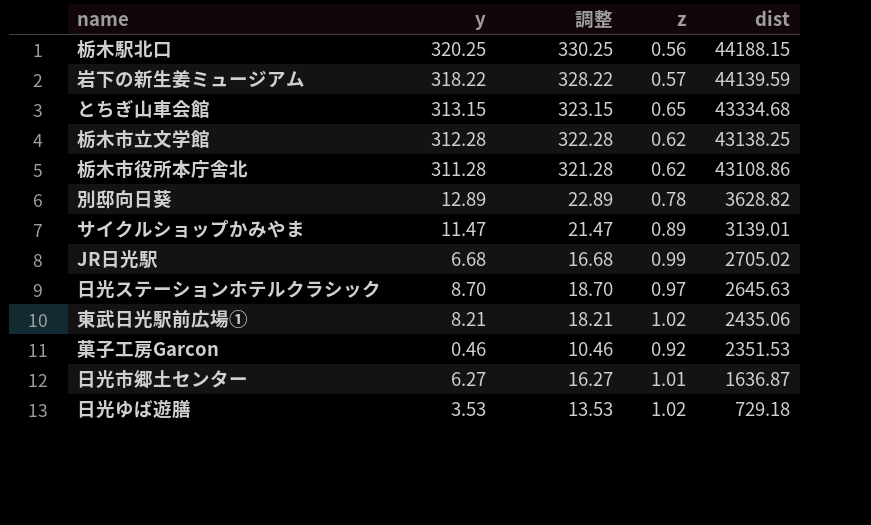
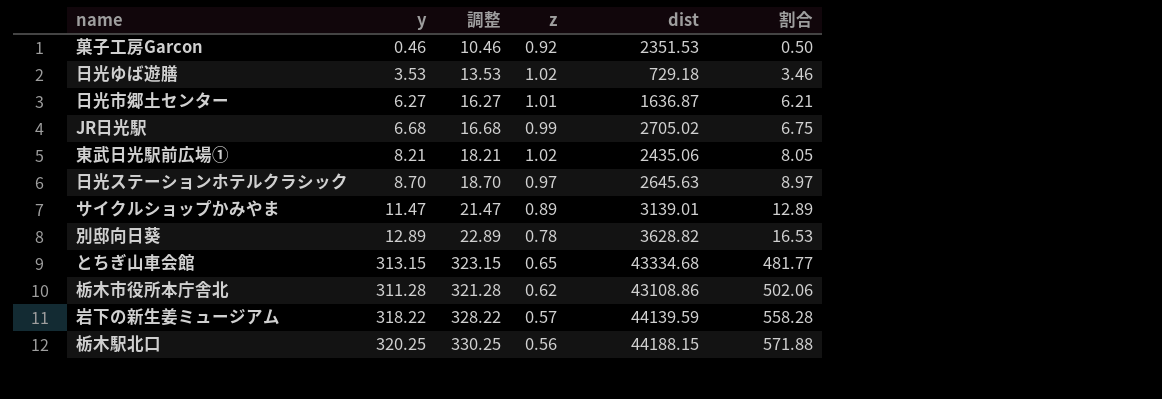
row order: dist descending -> 割合 ascending
column 割合 | formula: none -> [y] / [z]
row 栃木市立文学館: 312.28 | 322.28 | 0.62 | 43138.25 -> none

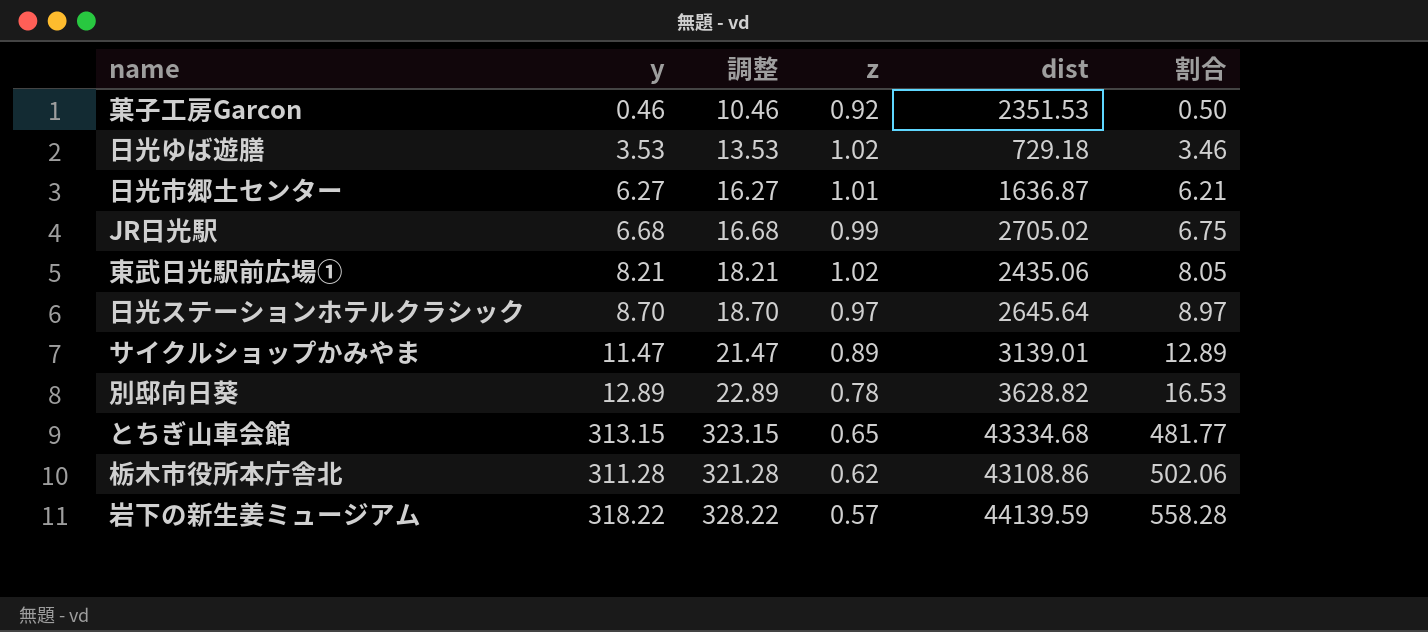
row 栃木駅北口: 320.25 | 330.25 | 0.56 | 44188.15 | 571.88 -> none
日光ステーションホテルクラシック | dist: 2645.63 -> 2645.64

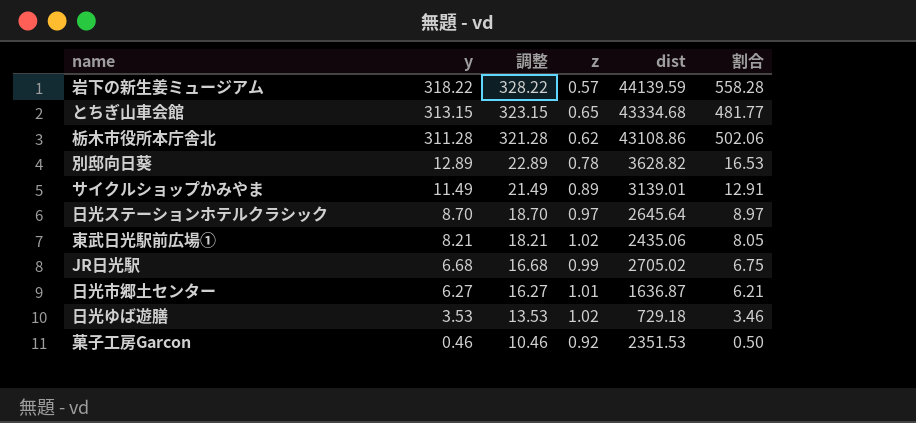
row order: 割合 ascending -> y descending
サイクルショップかみやま | y: 11.47 -> 11.49
サイクルショップかみやま | 調整: 21.47 -> 21.49
サイクルショップかみやま | 割合: 12.89 -> 12.91

